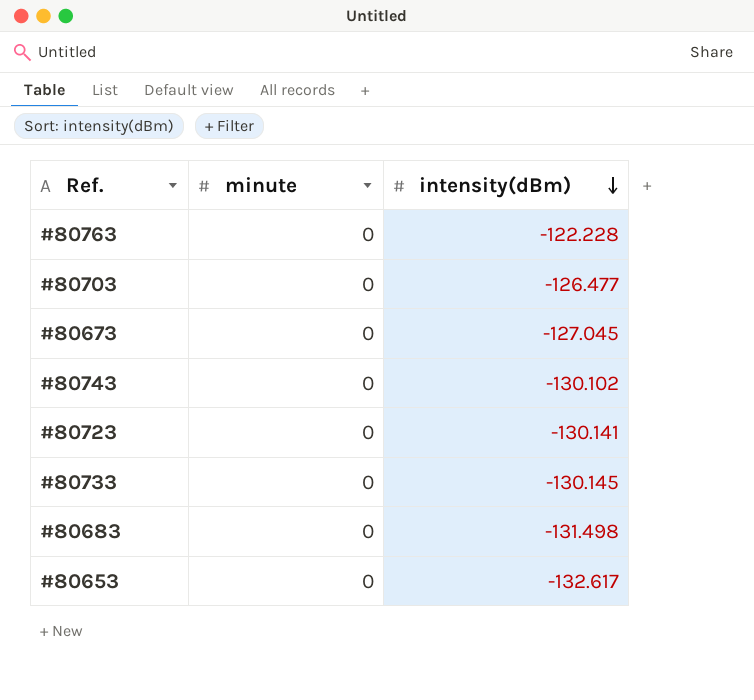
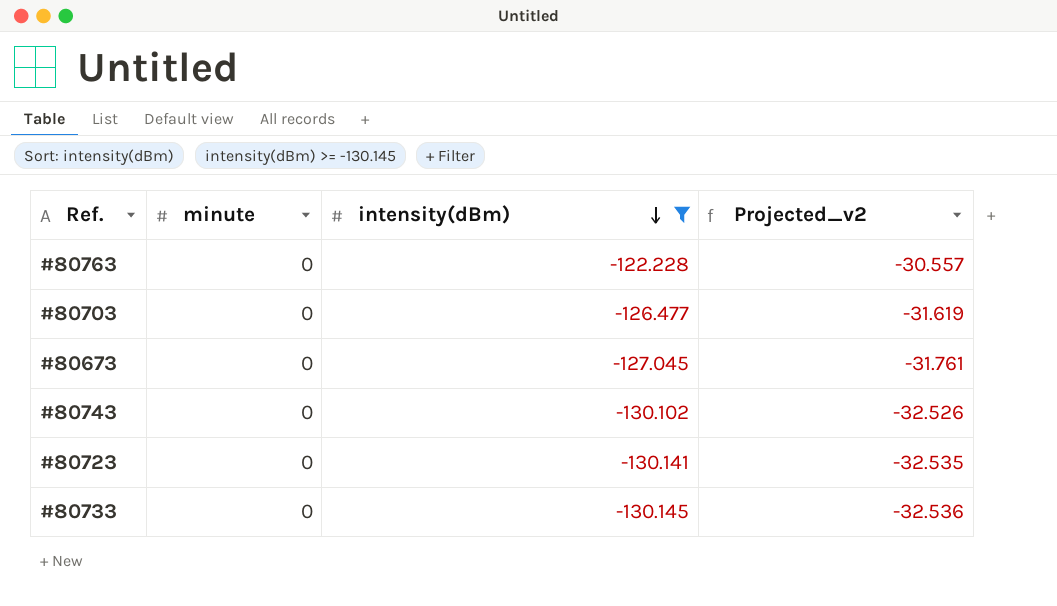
filter: none -> intensity(dBm) >= -130.145
column Projected_v2 | formula: none -> [intensity(dBm)] * 0.25

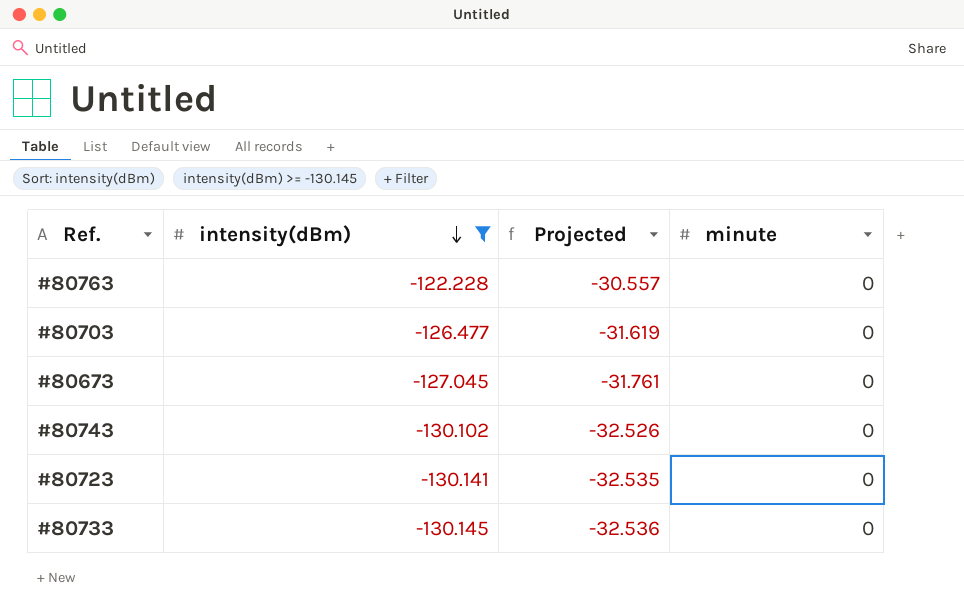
column name: Projected_v2 -> Projected
column minute | position: 2 -> 4

